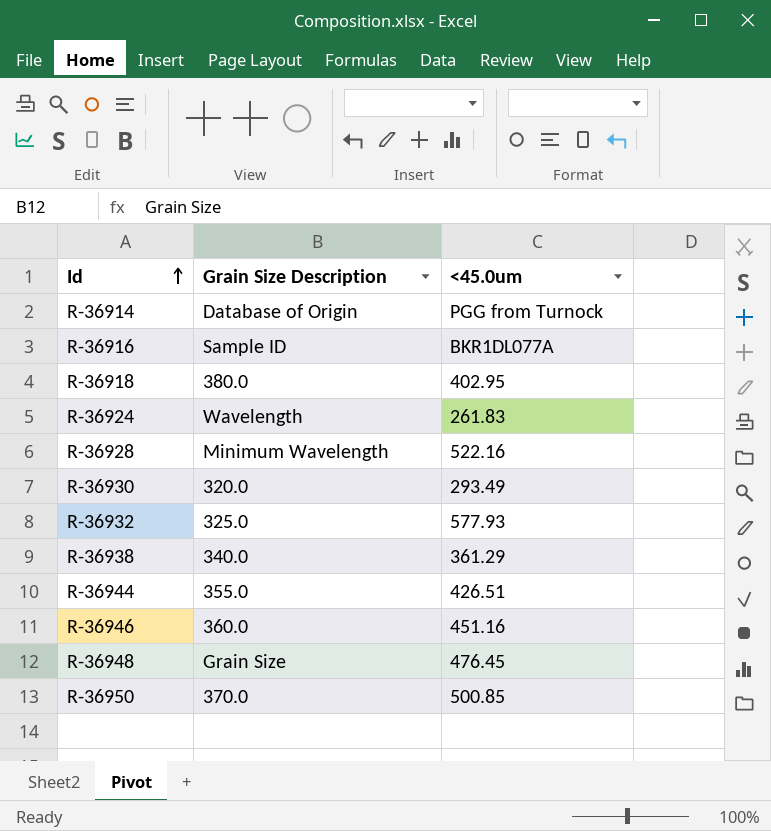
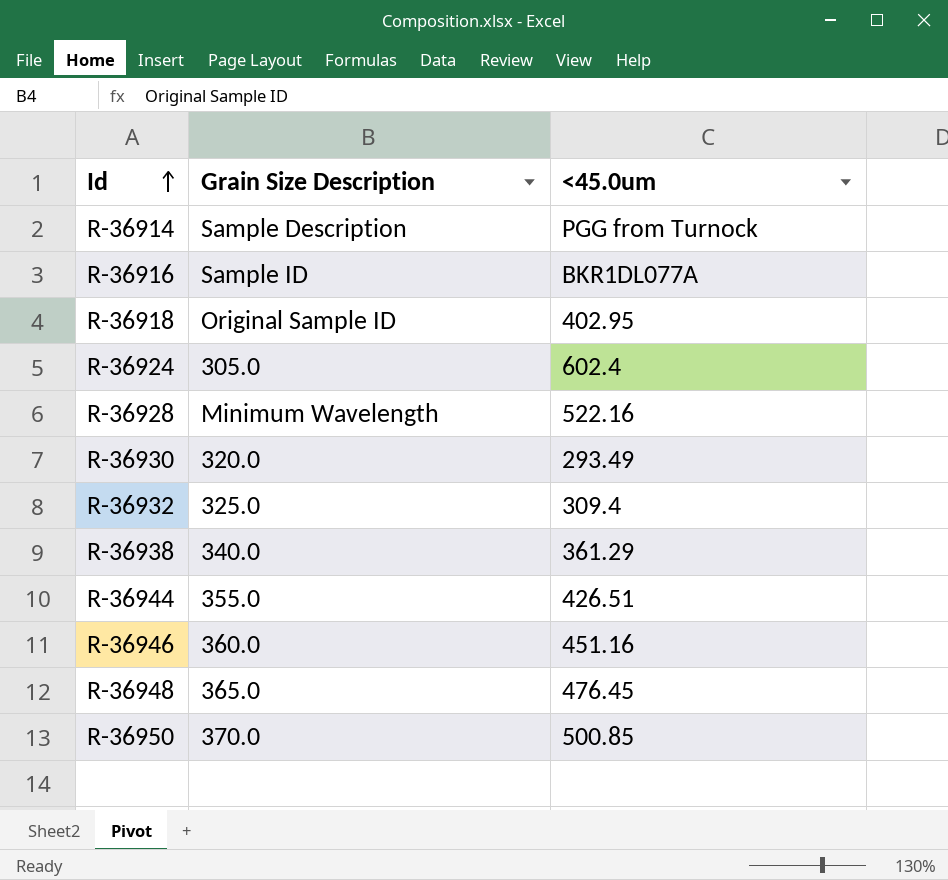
R-36914 | Grain Size Description: Database of Origin -> Sample Description
R-36918 | Grain Size Description: 380.0 -> Original Sample ID
R-36924 | Grain Size Description: Wavelength -> 305.0
R-36924 | <45.0um: 261.83 -> 602.4
R-36932 | <45.0um: 577.93 -> 309.4
R-36948 | Grain Size Description: Grain Size -> 365.0

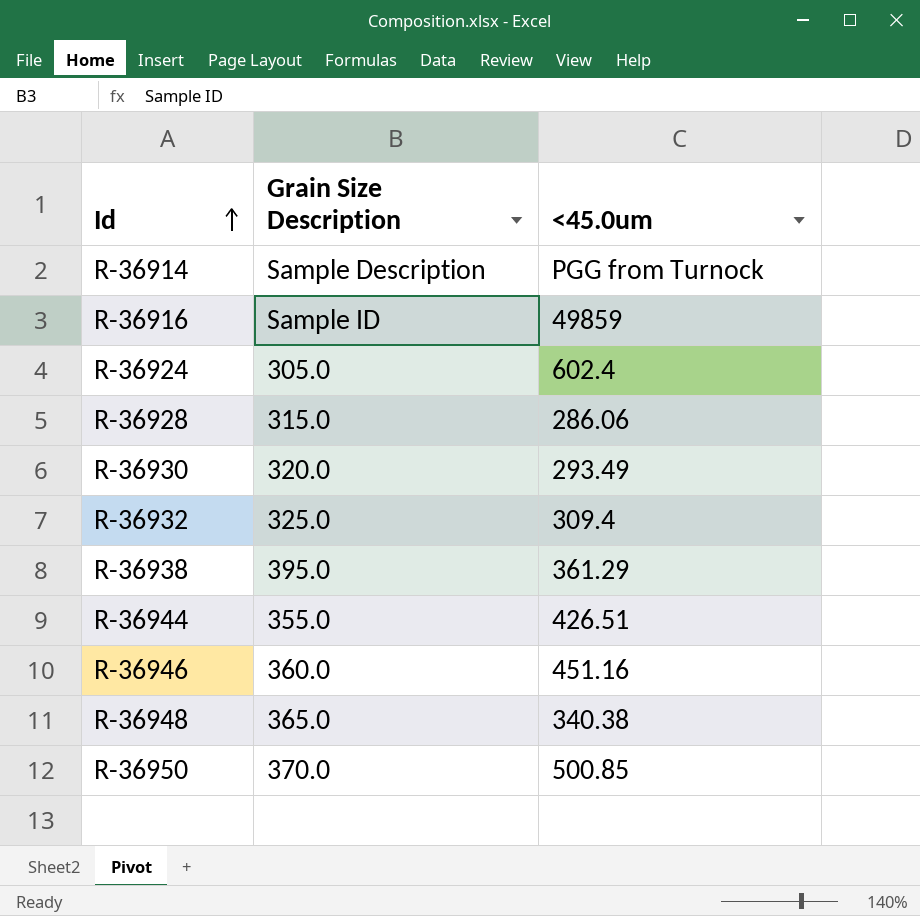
row R-36918: Original Sample ID | 402.95 -> none
R-36916 | <45.0um: BKR1DL077A -> 49859
R-36928 | Grain Size Description: Minimum Wavelength -> 315.0
R-36928 | <45.0um: 522.16 -> 286.06
R-36938 | Grain Size Description: 340.0 -> 395.0
R-36948 | <45.0um: 476.45 -> 340.38

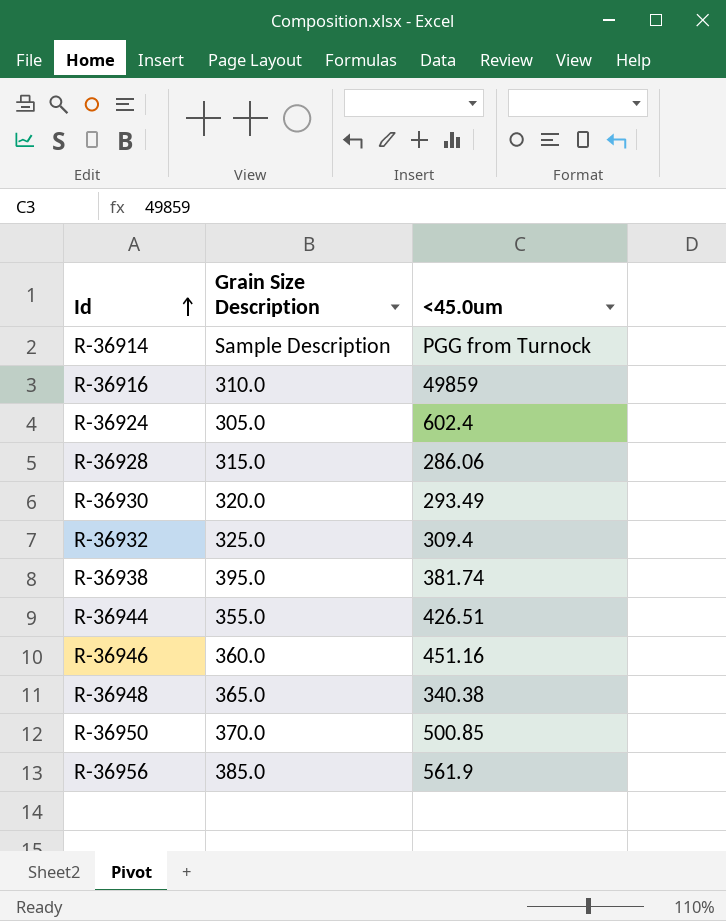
R-36916 | Grain Size Description: Sample ID -> 310.0
R-36938 | <45.0um: 361.29 -> 381.74
row R-36956: none -> 385.0 | 561.9

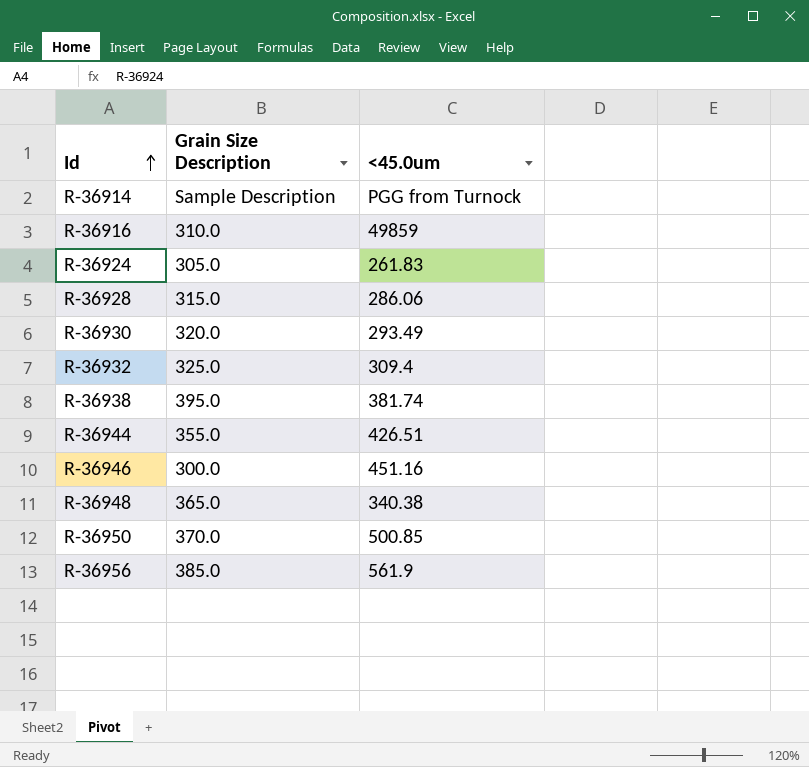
R-36924 | <45.0um: 602.4 -> 261.83
R-36946 | Grain Size Description: 360.0 -> 300.0

